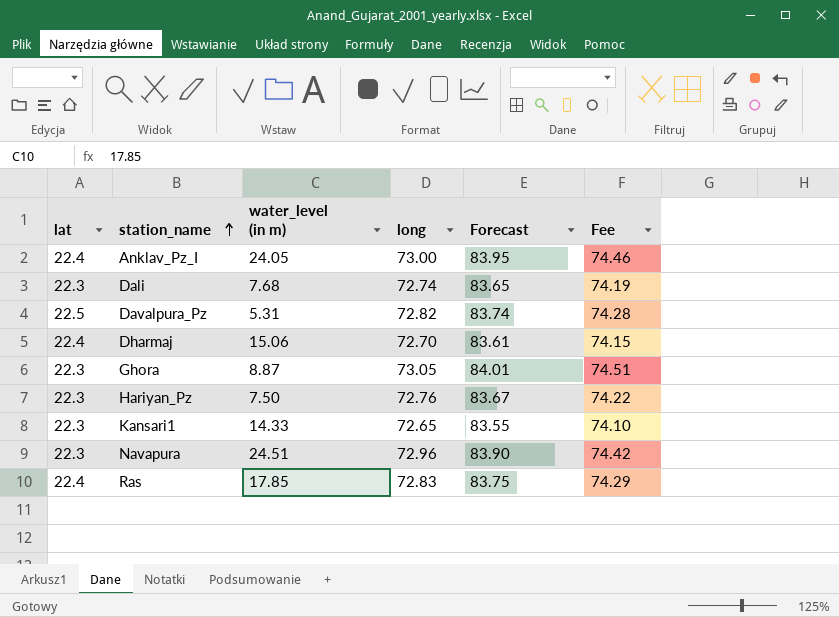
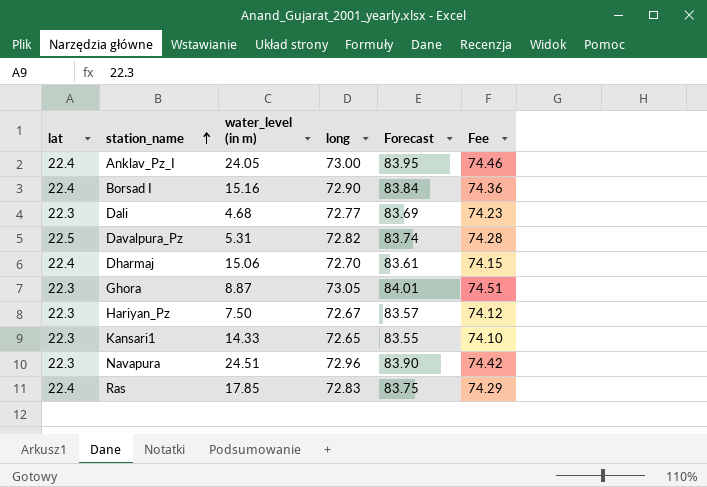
row Borsad I: none -> 22.4 | 15.16 | 72.90 | 83.84 | 74.36
Dali | water_level (in m): 7.68 -> 4.68
Dali | long: 72.74 -> 72.77
Dali | Forecast: 83.65 -> 83.69
Dali | Fee: 74.19 -> 74.23
Hariyan_Pz | long: 72.76 -> 72.67
Hariyan_Pz | Forecast: 83.67 -> 83.57
Hariyan_Pz | Fee: 74.22 -> 74.12

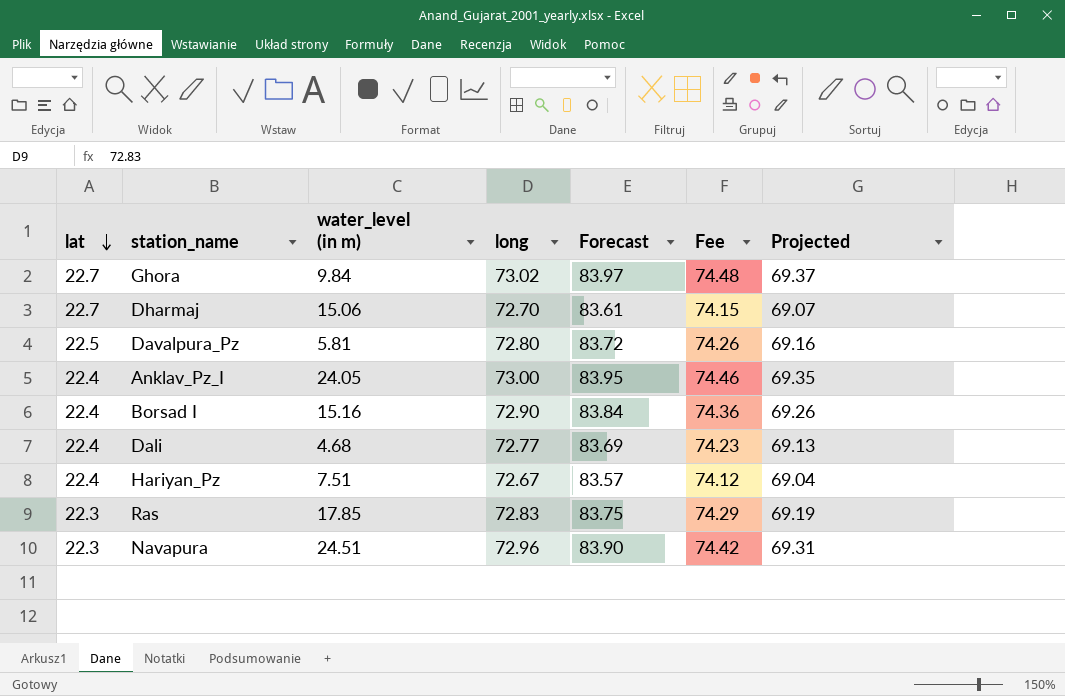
row order: station_name ascending -> lat descending
column Projected | formula: none -> [long] * 0.95
row Kansari1: 22.3 | 14.33 | 72.65 | 83.55 | 74.10 -> none
Ghora | lat: 22.3 -> 22.7
Ghora | water_level (in m): 8.87 -> 9.84
Ghora | long: 73.05 -> 73.02
Ghora | Forecast: 84.01 -> 83.97
Ghora | Fee: 74.51 -> 74.48
Dharmaj | lat: 22.4 -> 22.7
Davalpura_Pz | water_level (in m): 5.31 -> 5.81
Davalpura_Pz | long: 72.82 -> 72.80
Davalpura_Pz | Forecast: 83.74 -> 83.72
Davalpura_Pz | Fee: 74.28 -> 74.26
Dali | lat: 22.3 -> 22.4
Hariyan_Pz | lat: 22.3 -> 22.4
Hariyan_Pz | water_level (in m): 7.50 -> 7.51
Ras | lat: 22.4 -> 22.3

